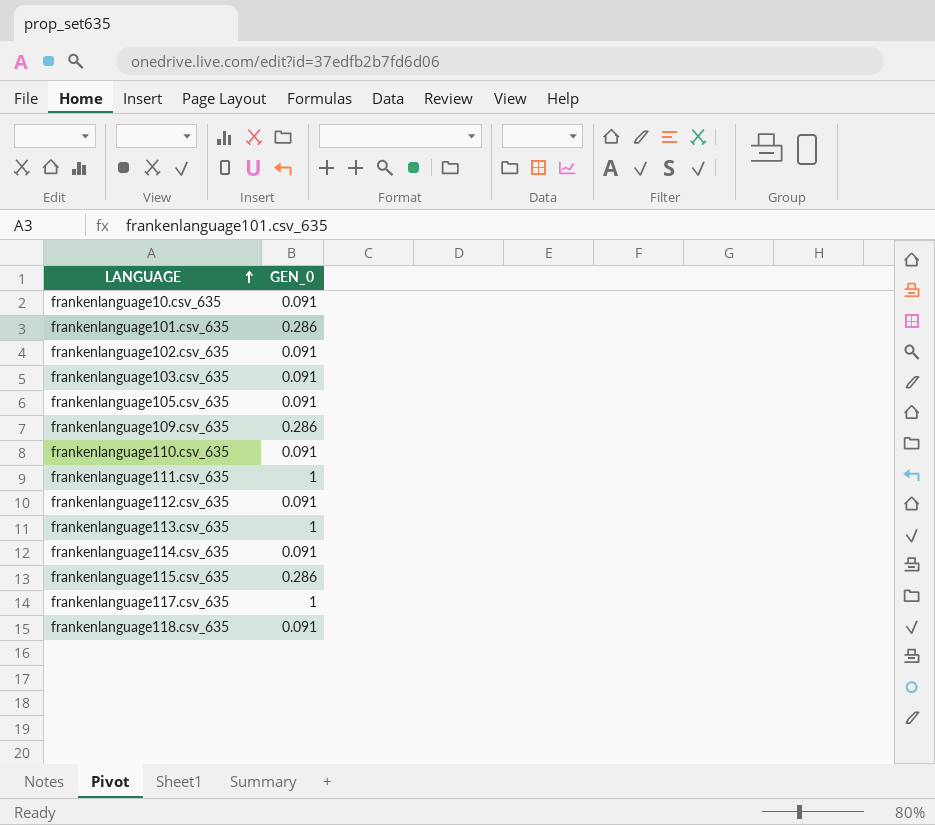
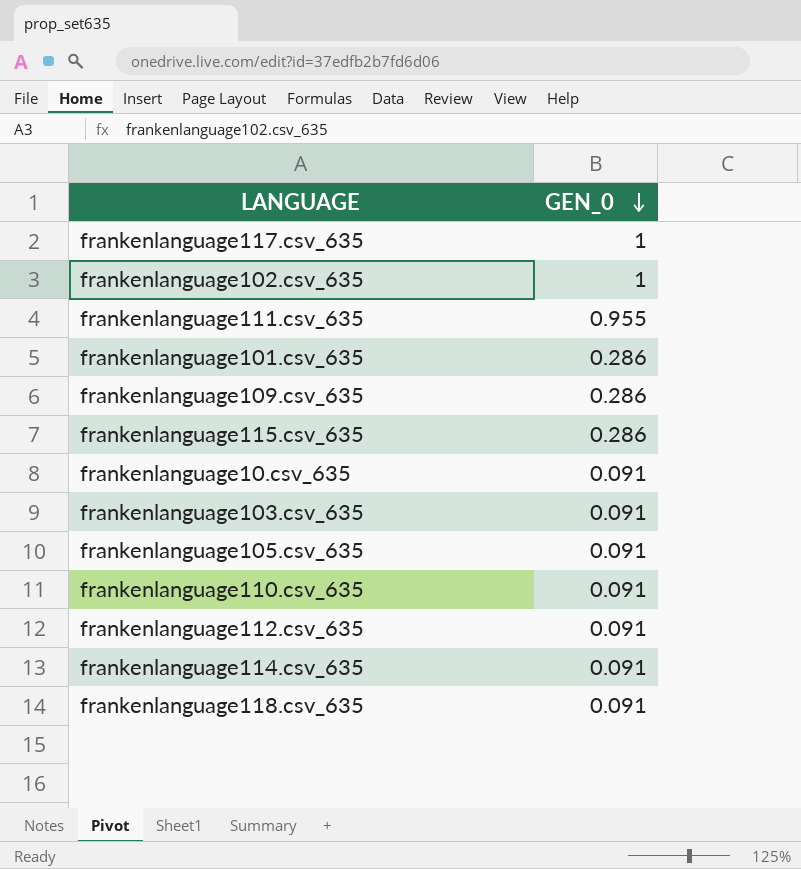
row order: LANGUAGE ascending -> GEN_0 descending
row frankenlanguage113.csv_635: 1 -> none
frankenlanguage102.csv_635 | GEN_0: 0.091 -> 1
frankenlanguage111.csv_635 | GEN_0: 1 -> 0.955

